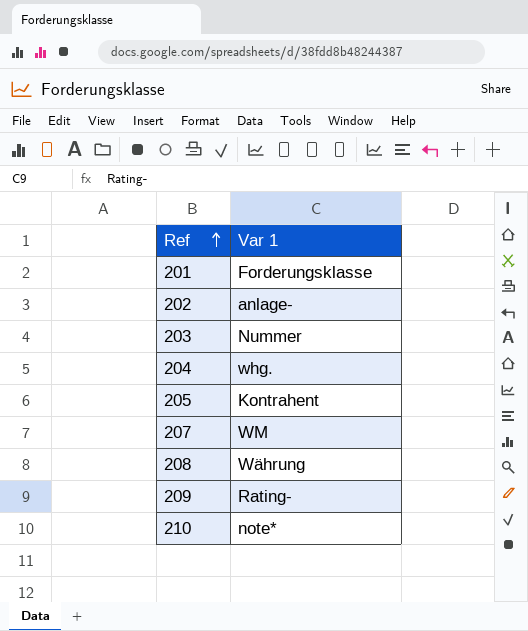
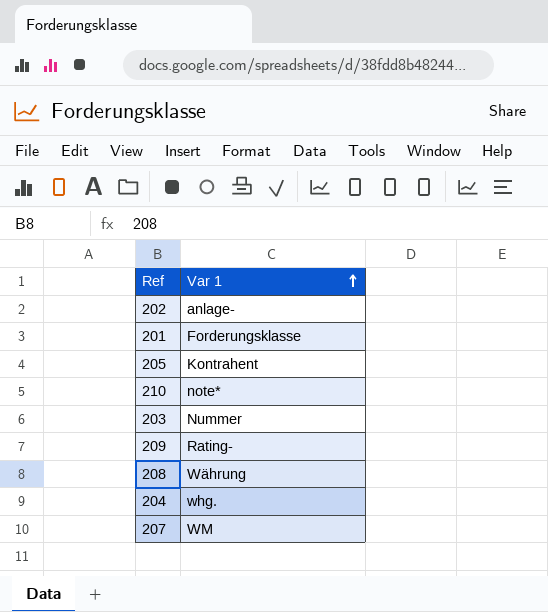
row order: Ref ascending -> Var 1 ascending

